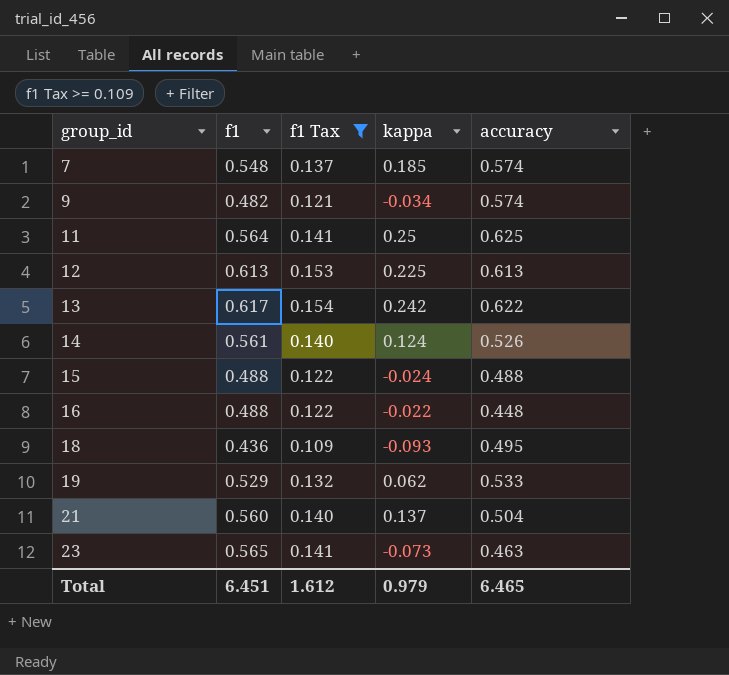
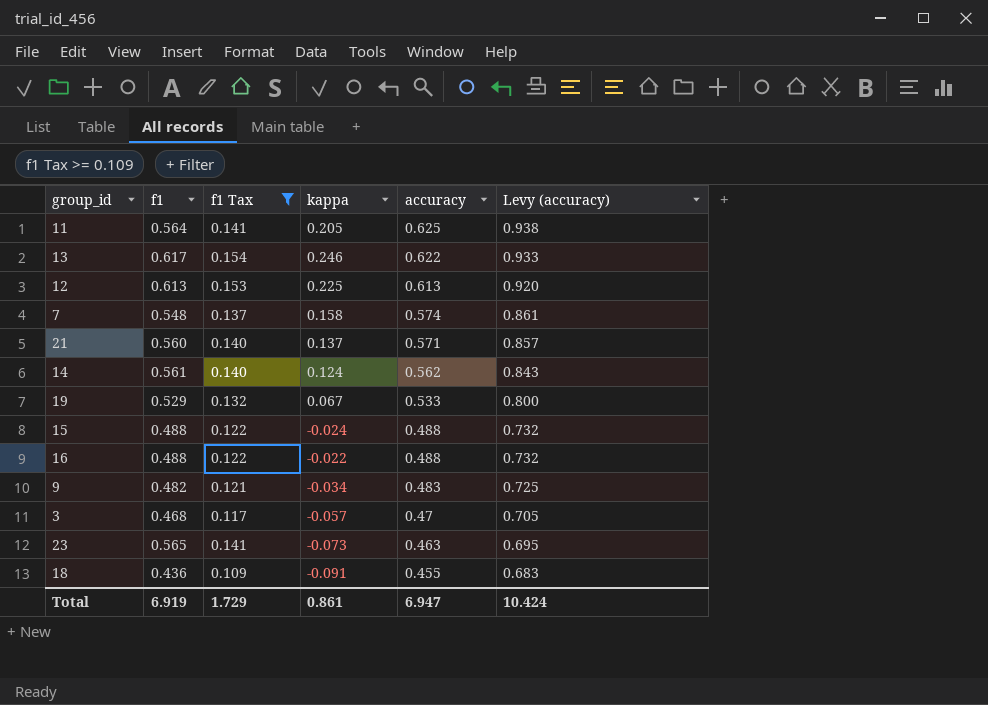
row order: group_id ascending -> accuracy descending
column Levy (accuracy) | formula: none -> [accuracy] * 1.5
11 | kappa: 0.25 -> 0.205
13 | kappa: 0.242 -> 0.246
7 | kappa: 0.185 -> 0.158
21 | accuracy: 0.504 -> 0.571
14 | accuracy: 0.526 -> 0.562
19 | kappa: 0.062 -> 0.067
16 | accuracy: 0.448 -> 0.488
9 | accuracy: 0.574 -> 0.483
row 3: none -> 0.468 | 0.117 | -0.057 | 0.47 | 0.705
18 | kappa: -0.093 -> -0.091
18 | accuracy: 0.495 -> 0.455
Total | f1: 6.451 -> 6.919
Total | f1 Tax: 1.612 -> 1.729
Total | kappa: 0.979 -> 0.861
Total | accuracy: 6.465 -> 6.947

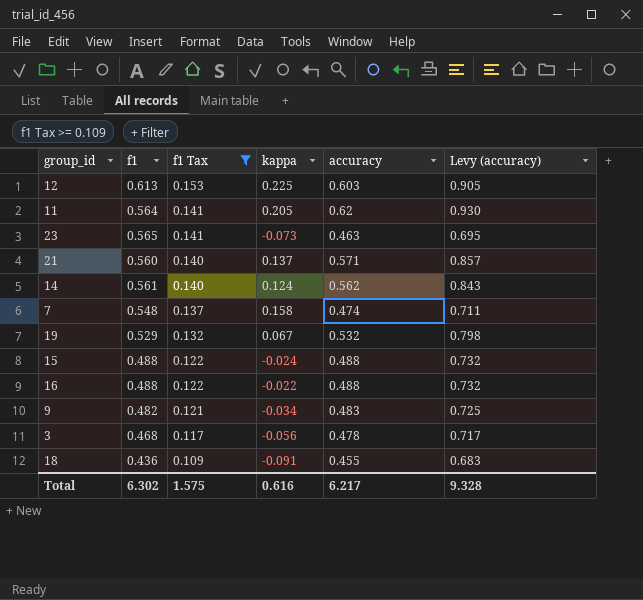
row order: accuracy descending -> f1 Tax descending
row 13: 0.617 | 0.154 | 0.246 | 0.622 | 0.933 -> none
12 | accuracy: 0.613 -> 0.603
12 | Levy (accuracy): 0.920 -> 0.905
11 | accuracy: 0.625 -> 0.62
11 | Levy (accuracy): 0.938 -> 0.930
7 | accuracy: 0.574 -> 0.474
7 | Levy (accuracy): 0.861 -> 0.711
19 | accuracy: 0.533 -> 0.532
19 | Levy (accuracy): 0.800 -> 0.798
3 | kappa: -0.057 -> -0.056
3 | accuracy: 0.47 -> 0.478
3 | Levy (accuracy): 0.705 -> 0.717
Total | f1: 6.919 -> 6.302
Total | f1 Tax: 1.729 -> 1.575
Total | kappa: 0.861 -> 0.616
Total | accuracy: 6.947 -> 6.217
Total | Levy (accuracy): 10.424 -> 9.328

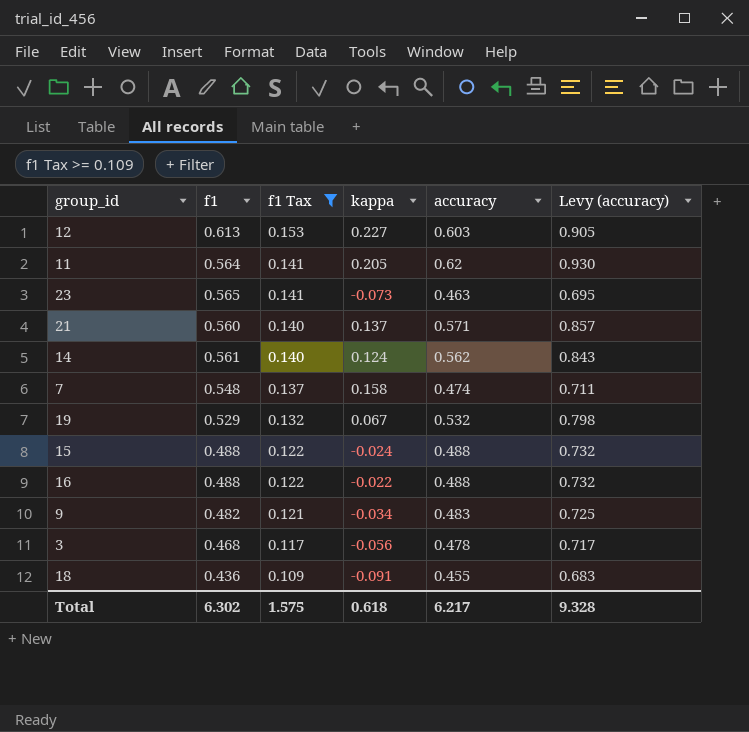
12 | kappa: 0.225 -> 0.227
Total | kappa: 0.616 -> 0.618

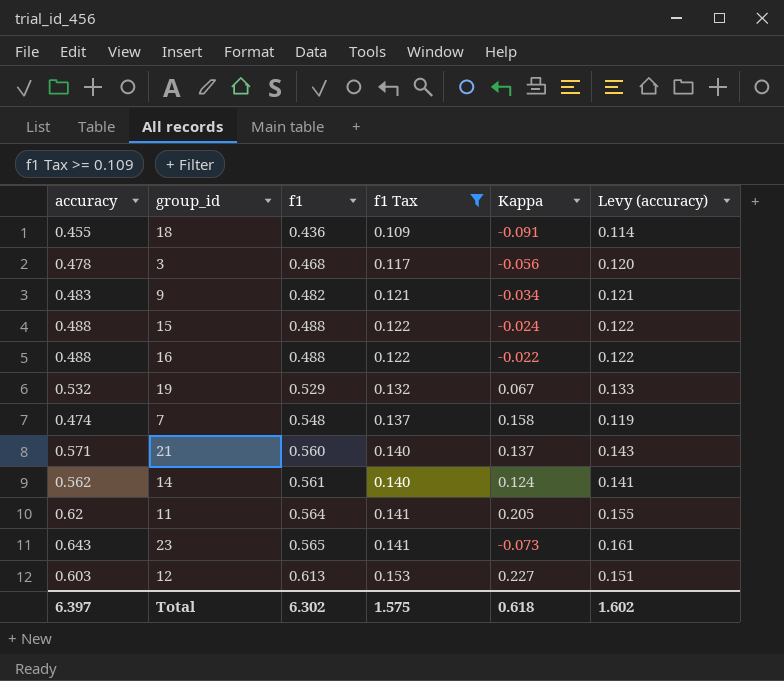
row order: f1 Tax descending -> f1 ascending
column accuracy | position: 5 -> 1
column name: kappa -> Kappa
column Levy (accuracy) | formula: [accuracy] * 1.5 -> [accuracy] * 0.25
23 | accuracy: 0.463 -> 0.643
Total | accuracy: 6.217 -> 6.397
Total | Levy (accuracy): 9.328 -> 1.602

